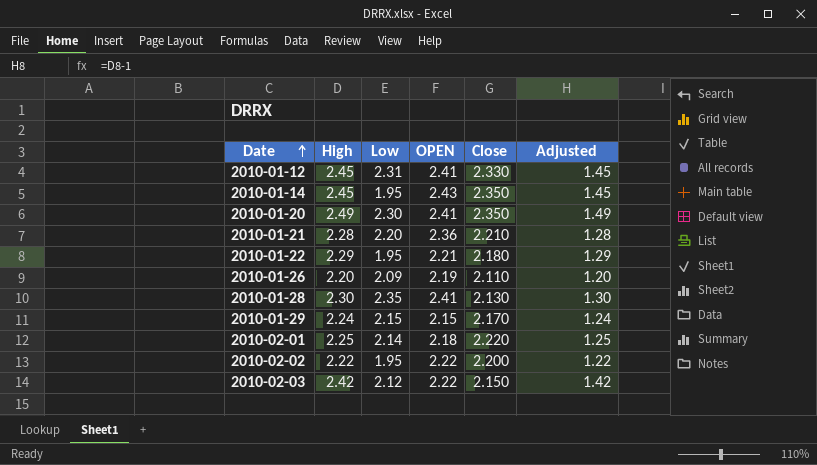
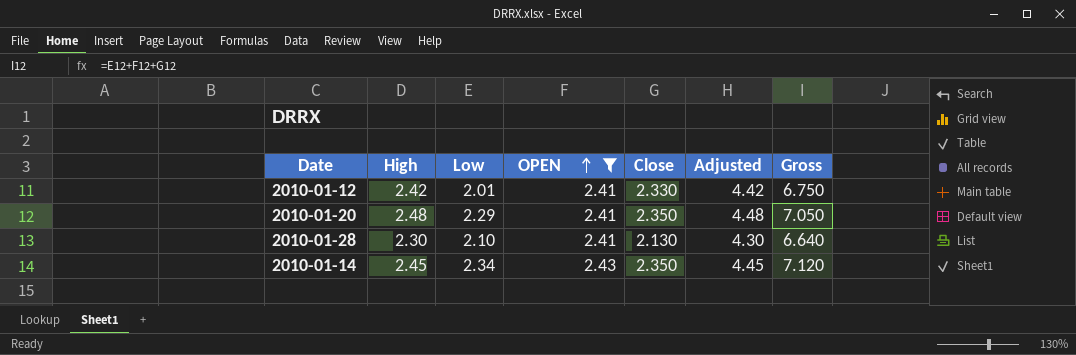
filter: none -> OPEN >= 2.41
row order: Date ascending -> OPEN ascending
column Adjusted | formula: [High] - 1 -> [High] + 2
column Gross | formula: none -> [Low] + [OPEN] + [Close]
2010-01-12 | High: 2.45 -> 2.42
2010-01-12 | Low: 2.31 -> 2.01
2010-01-20 | High: 2.49 -> 2.48
2010-01-20 | Low: 2.30 -> 2.29
2010-01-28 | Low: 2.35 -> 2.10
2010-01-14 | Low: 1.95 -> 2.34

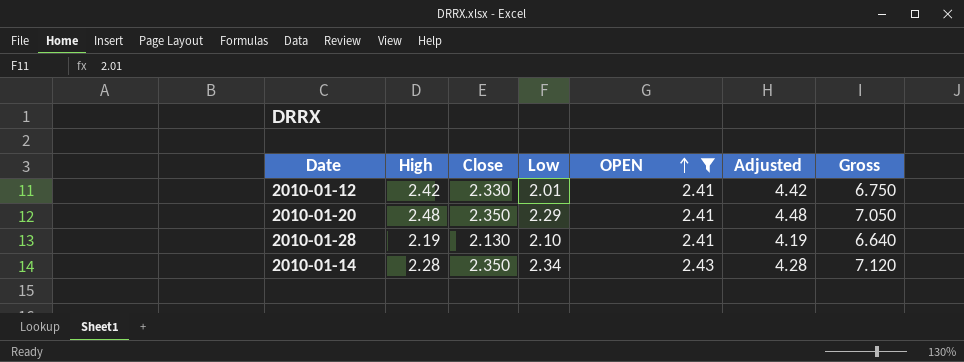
column Close | position: 5 -> 3
2010-01-28 | High: 2.30 -> 2.19
2010-01-28 | Adjusted: 4.30 -> 4.19
2010-01-14 | High: 2.45 -> 2.28
2010-01-14 | Adjusted: 4.45 -> 4.28

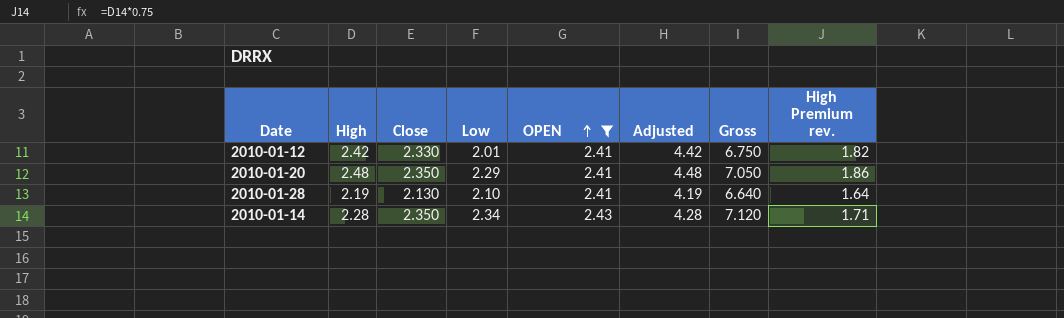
column High Premium rev. | formula: none -> [High] * 0.75

